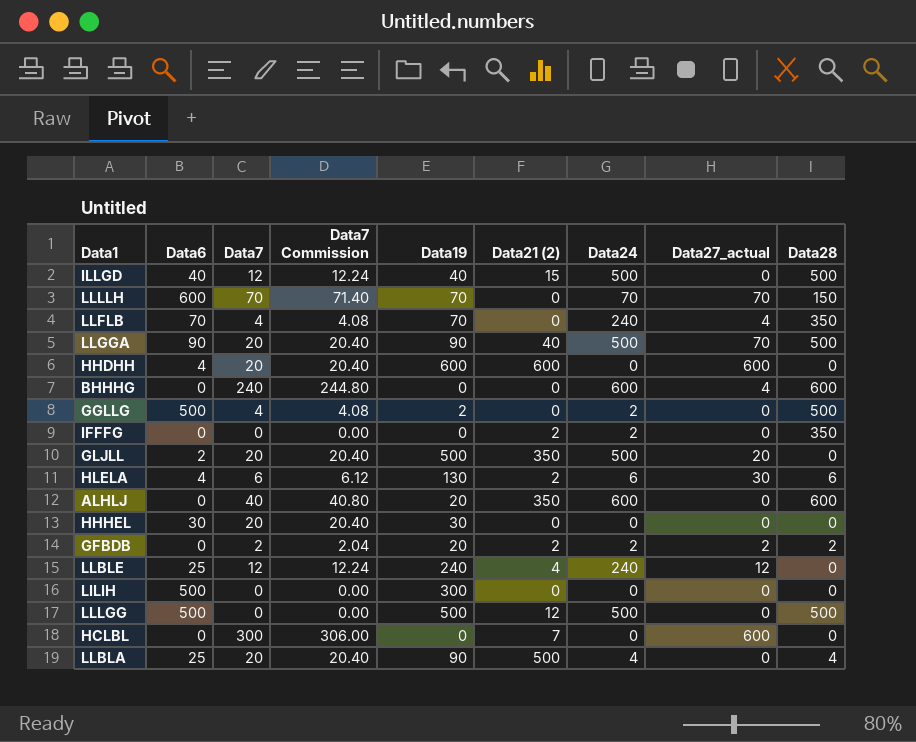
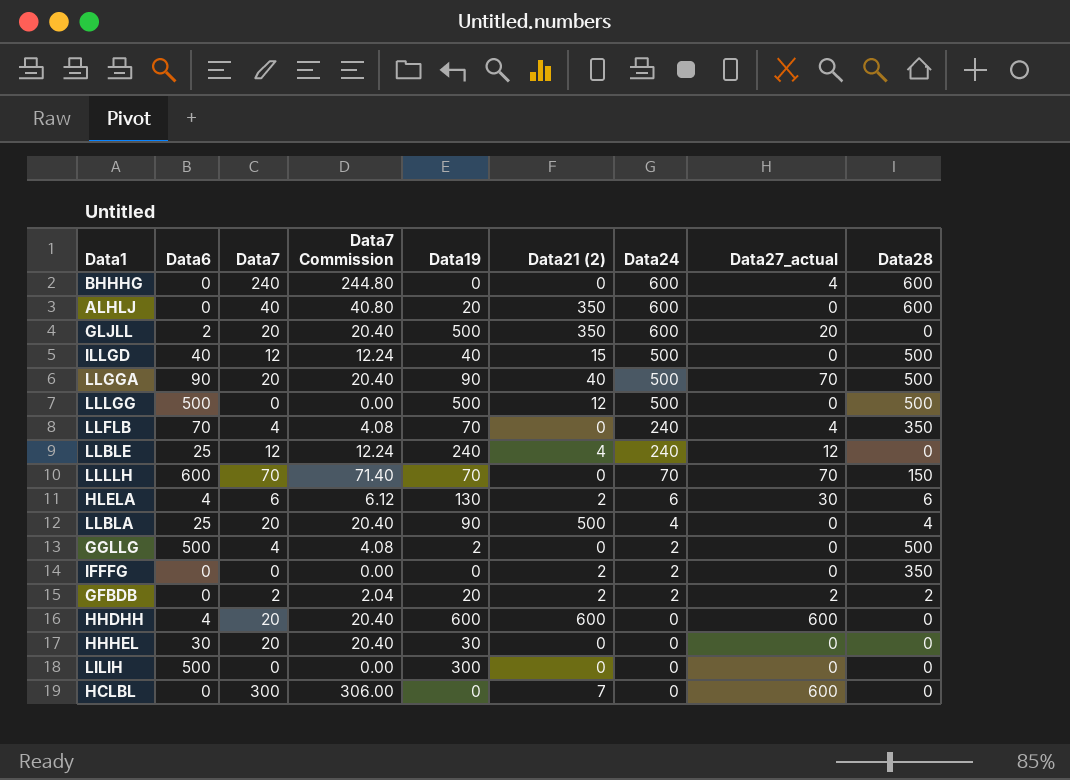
row order: none -> Data24 descending
GLJLL | Data24: 500 -> 600

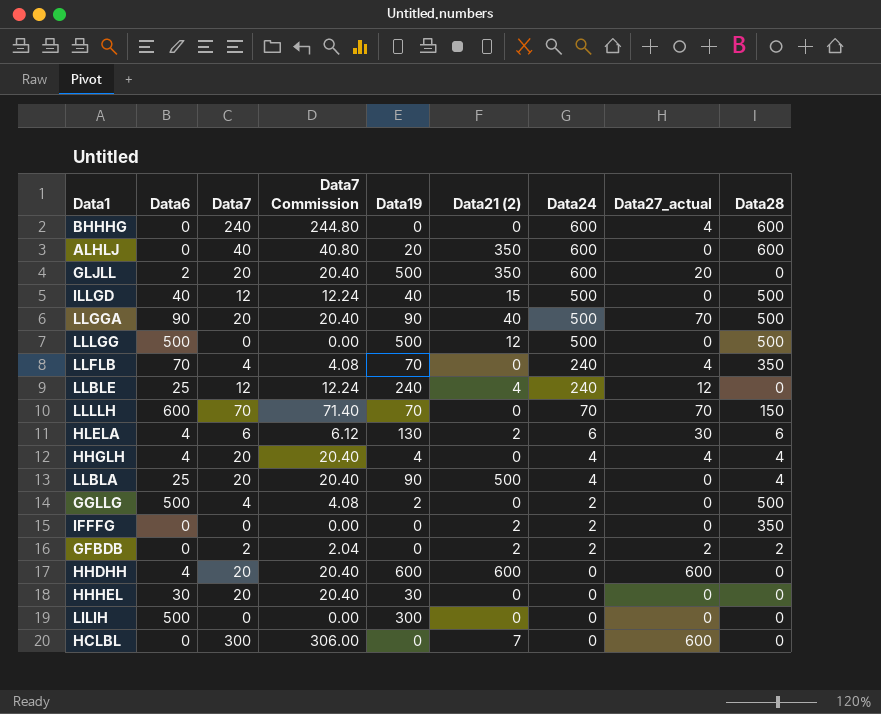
row HHGLH: none -> 4 | 20 | 20.40 | 4 | 0 | 4 | 4 | 4
GFBDB | Data19: 20 -> 0

